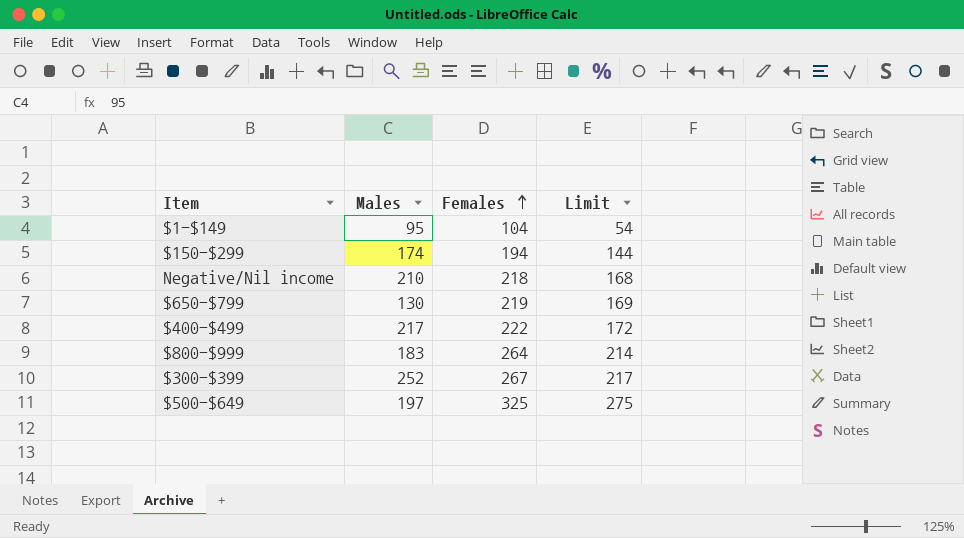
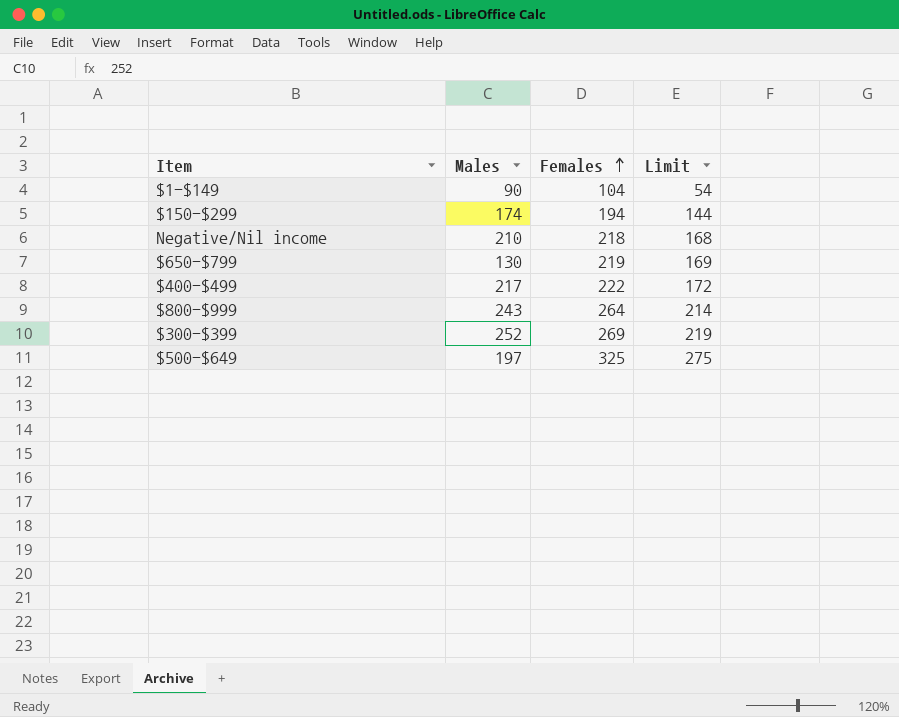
$1-$149 | Males: 95 -> 90
$800-$999 | Males: 183 -> 243
$300-$399 | Females: 267 -> 269
$300-$399 | Limit: 217 -> 219

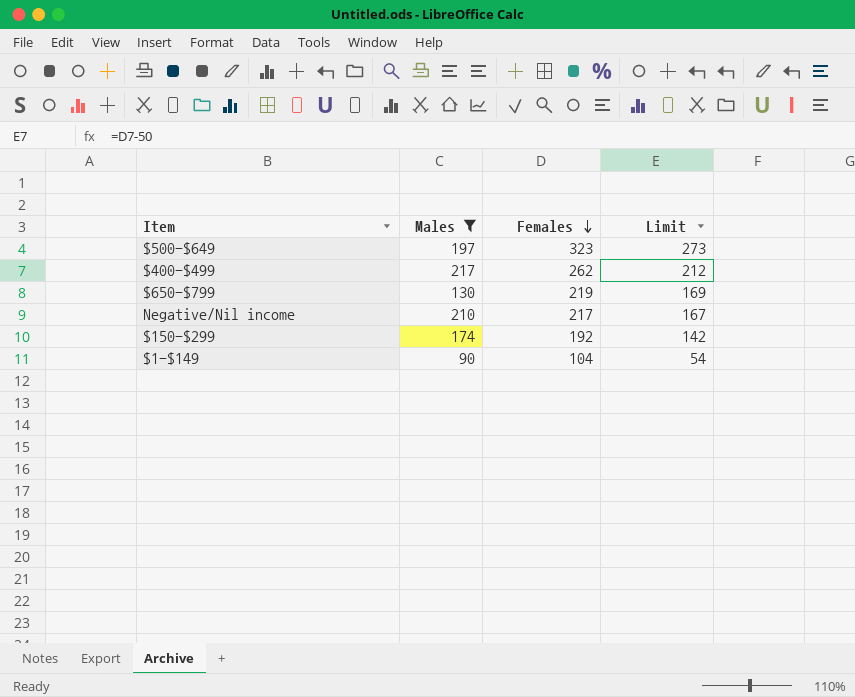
filter: none -> Males <= 217
row order: Females ascending -> Females descending
$500-$649 | Females: 325 -> 323
$500-$649 | Limit: 275 -> 273
$400-$499 | Females: 222 -> 262
$400-$499 | Limit: 172 -> 212
Negative/Nil income | Females: 218 -> 217
Negative/Nil income | Limit: 168 -> 167
$150-$299 | Females: 194 -> 192
$150-$299 | Limit: 144 -> 142

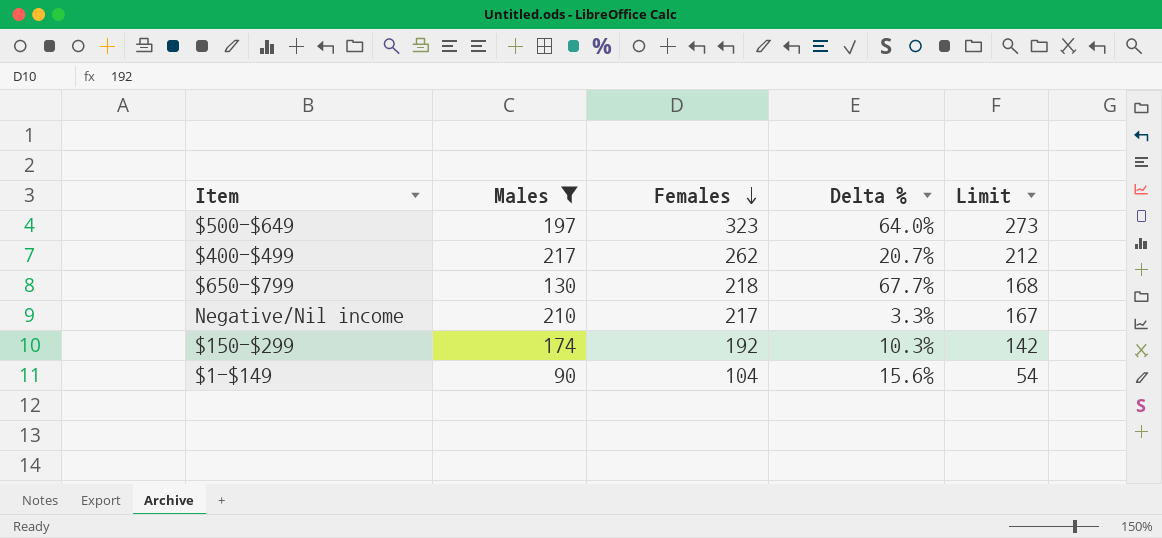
column Delta % | formula: none -> ([Females] - [Males]) / [Males]
$650-$799 | Females: 219 -> 218
$650-$799 | Limit: 169 -> 168

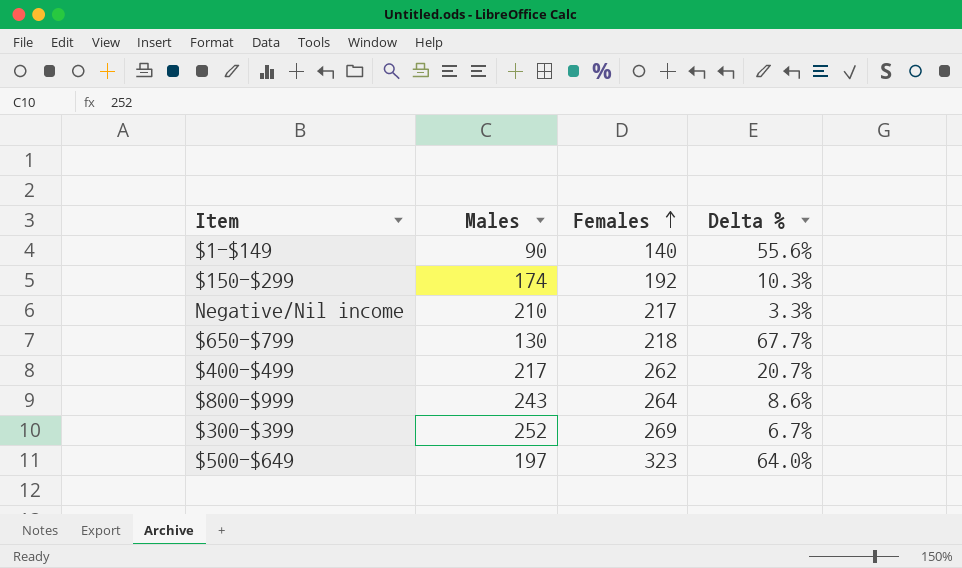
filter: Males <= 217 -> none
row order: Females descending -> Females ascending
column Limit | formula: [Females] - 50 -> none
$1-$149 | Females: 104 -> 140
$1-$149 | Delta %: 15.6% -> 55.6%

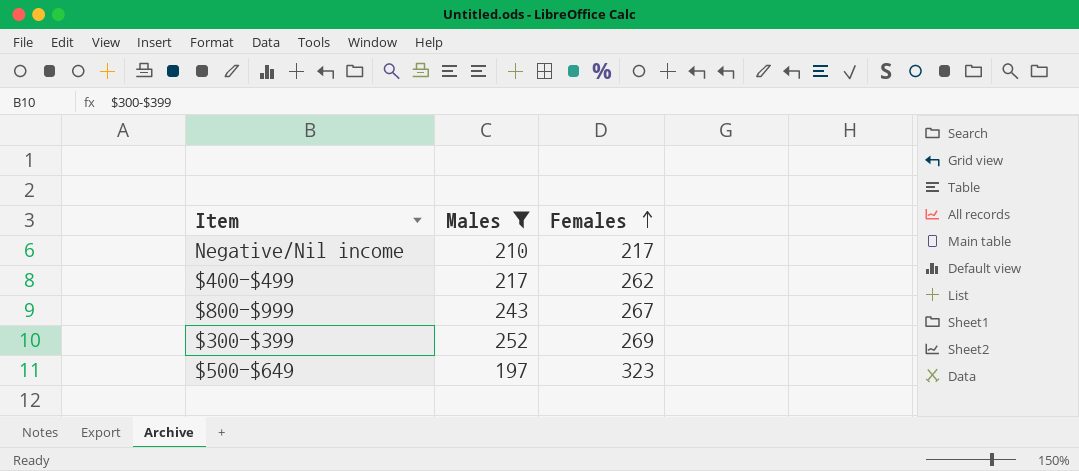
filter: none -> Males >= 197
column Delta % | formula: ([Females] - [Males]) / [Males] -> none
$800-$999 | Females: 264 -> 267

